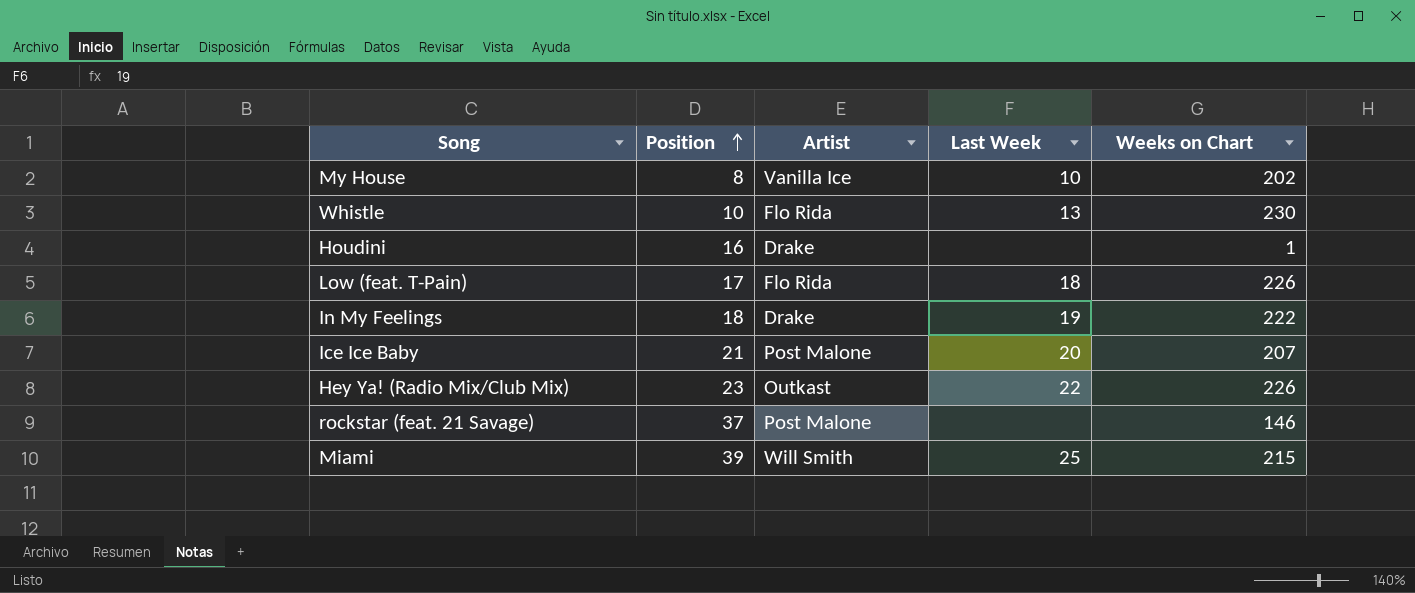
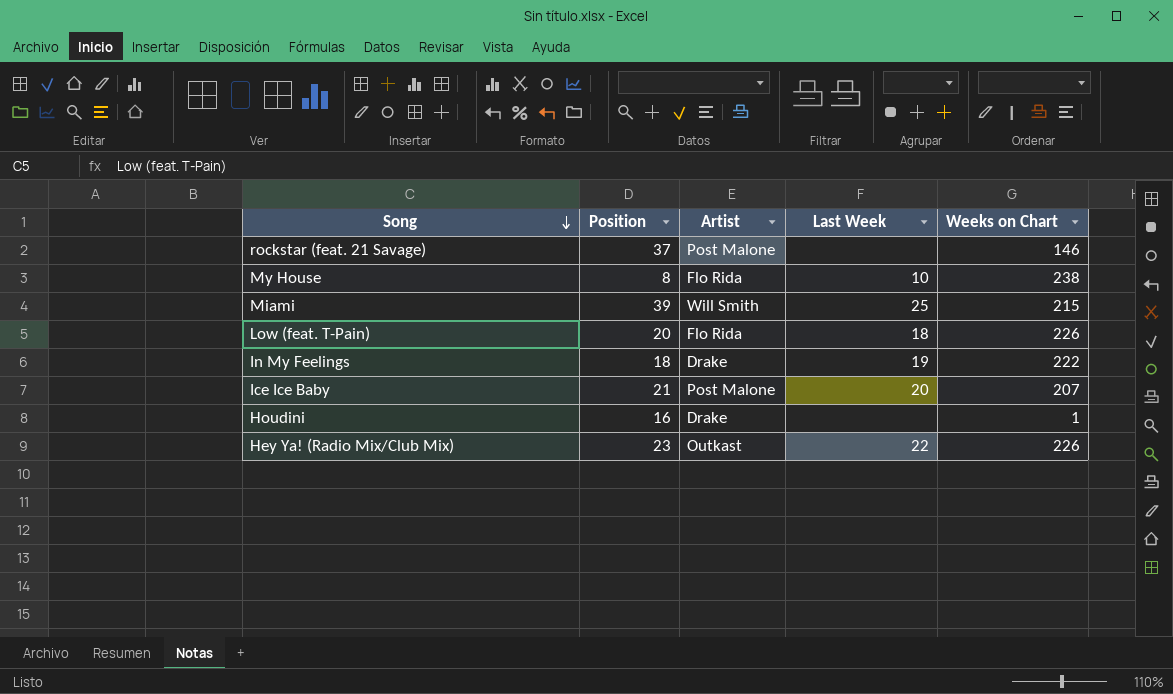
row order: Position ascending -> Song descending
row Whistle: 10 | Flo Rida | 13 | 230 -> none
My House | Artist: Vanilla Ice -> Flo Rida
My House | Weeks on Chart: 202 -> 238
Low (feat. T-Pain) | Position: 17 -> 20

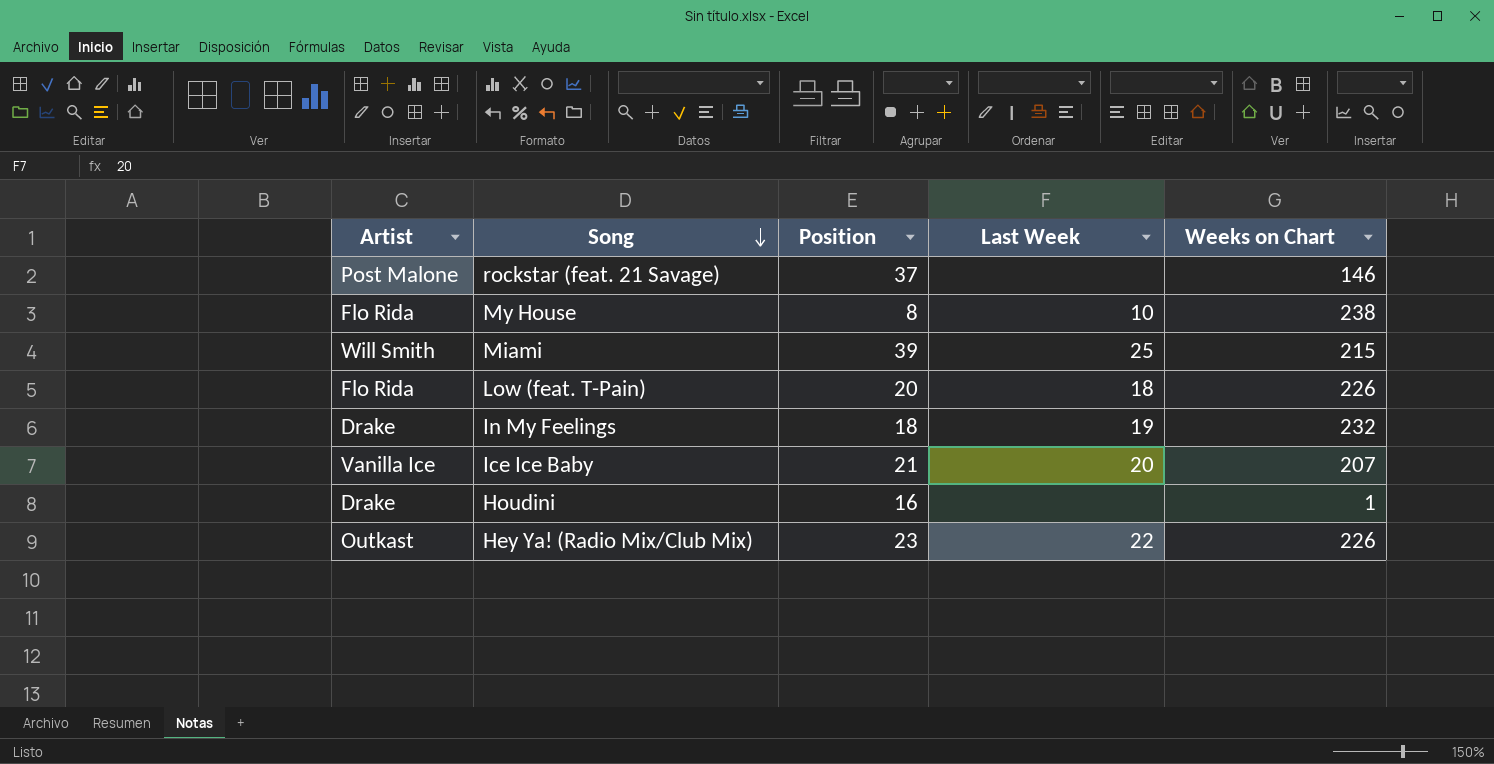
column Artist | position: 3 -> 1
In My Feelings | Weeks on Chart: 222 -> 232
Ice Ice Baby | Artist: Post Malone -> Vanilla Ice

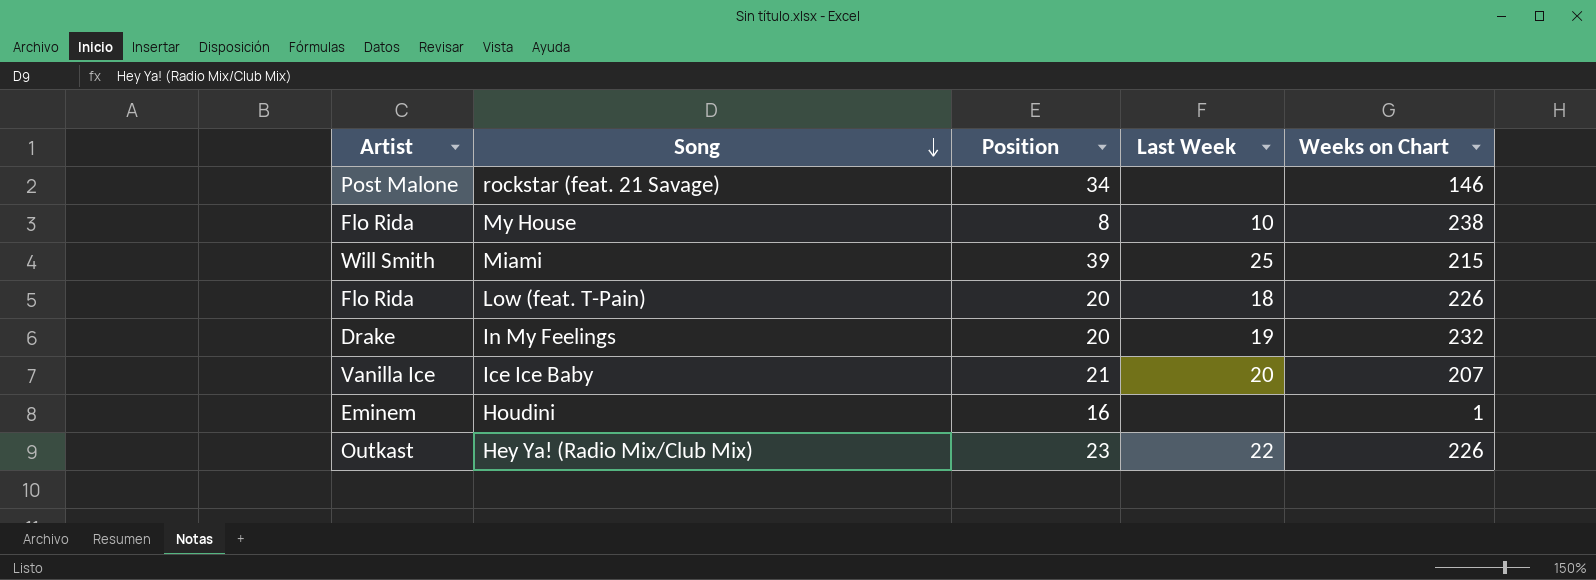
rockstar (feat. 21 Savage) | Position: 37 -> 34
In My Feelings | Position: 18 -> 20
Houdini | Artist: Drake -> Eminem

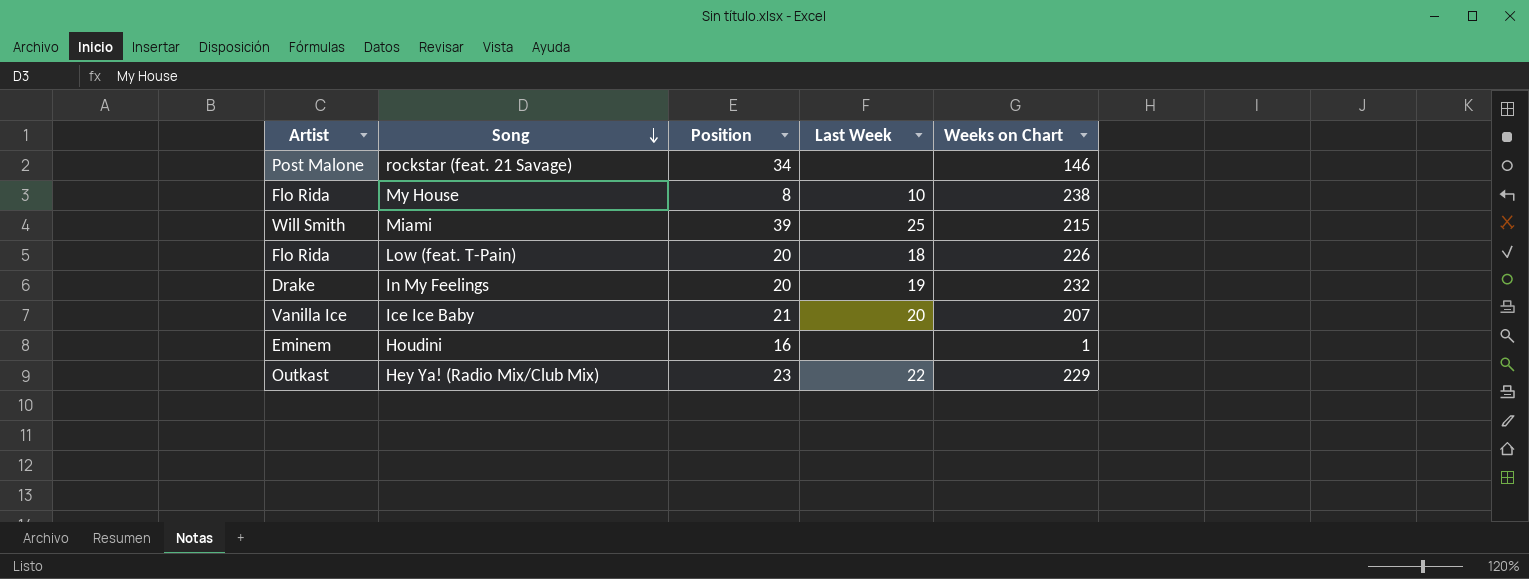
Hey Ya! (Radio Mix/Club Mix) | Weeks on Chart: 226 -> 229

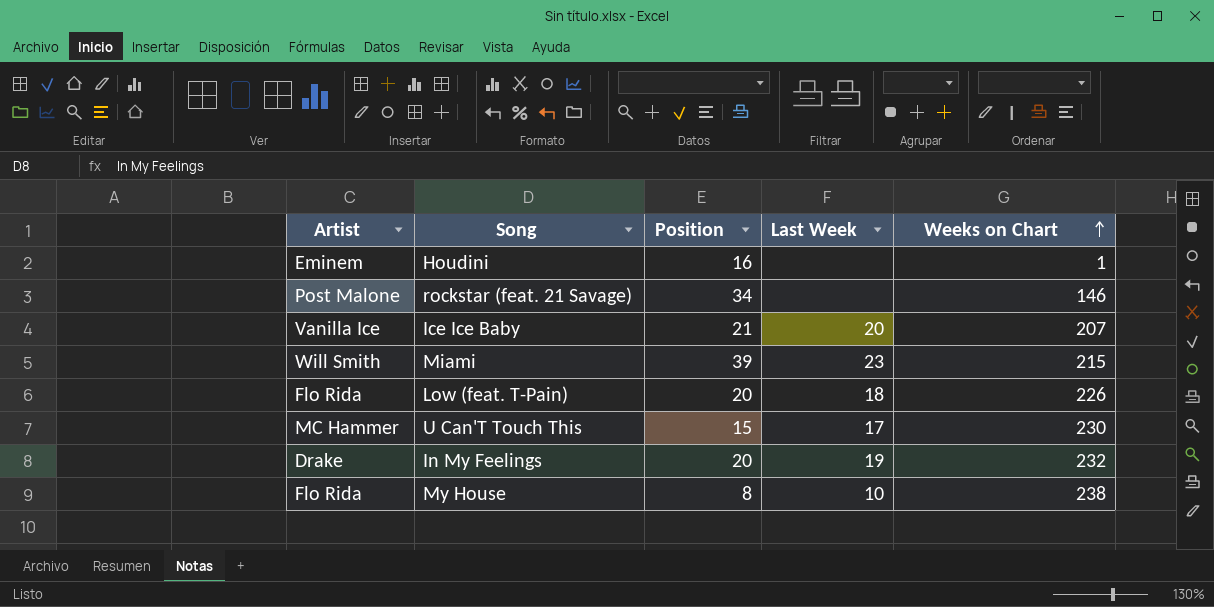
row order: Song descending -> Weeks on Chart ascending
row Hey Ya! (Radio Mix/Club Mix): Outkast | 23 | 22 | 229 -> none
Miami | Last Week: 25 -> 23
row U Can'T Touch This: none -> MC Hammer | 15 | 17 | 230

